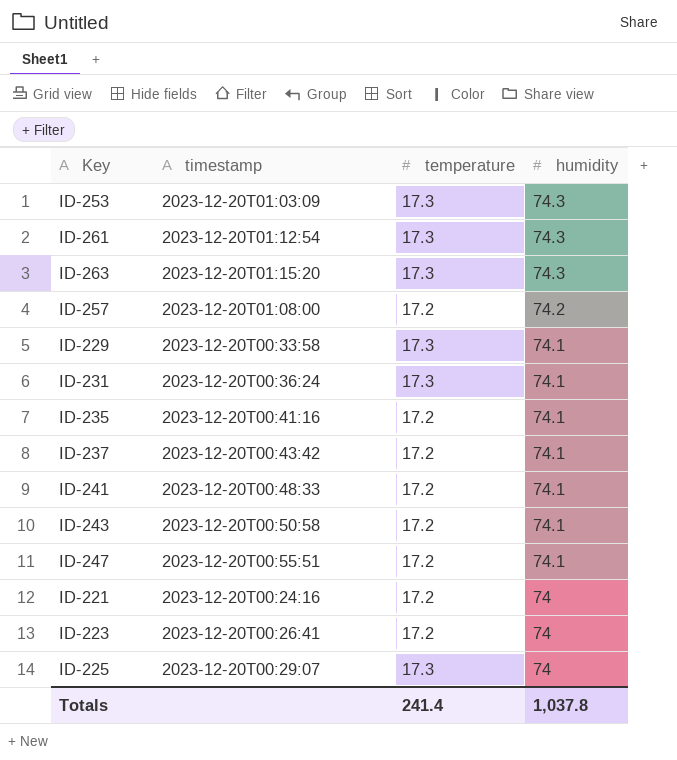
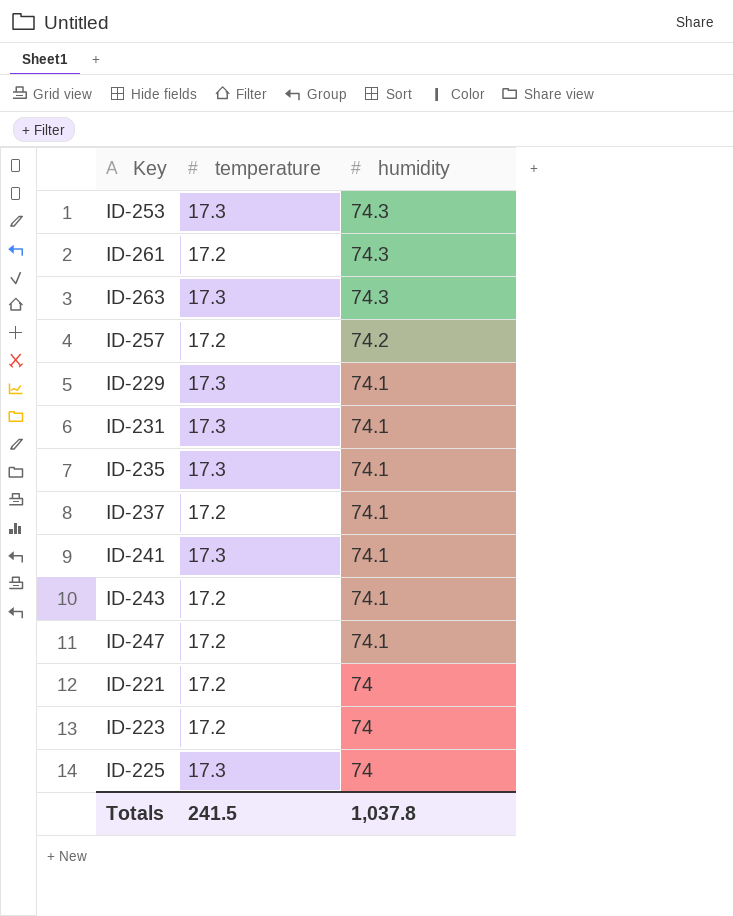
column timestamp | position: 2 -> none
ID-261 | temperature: 17.3 -> 17.2
ID-235 | temperature: 17.2 -> 17.3
ID-241 | temperature: 17.2 -> 17.3
Totals | temperature: 241.4 -> 241.5

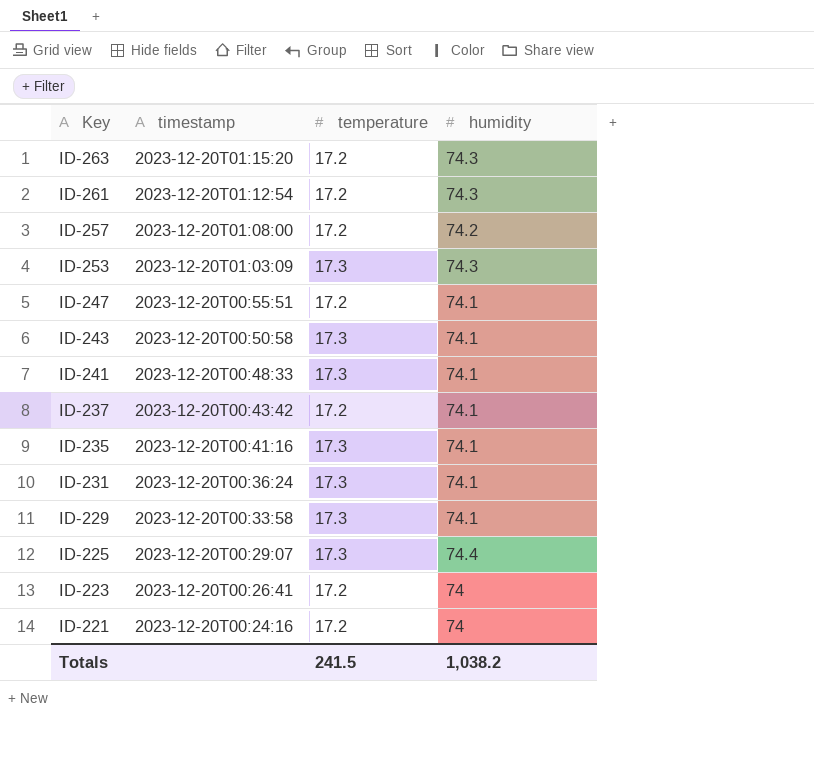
row order: humidity descending -> Key descending
column timestamp | position: none -> 2
ID-263 | temperature: 17.3 -> 17.2
ID-243 | temperature: 17.2 -> 17.3
ID-225 | humidity: 74 -> 74.4
Totals | humidity: 1,037.8 -> 1,038.2

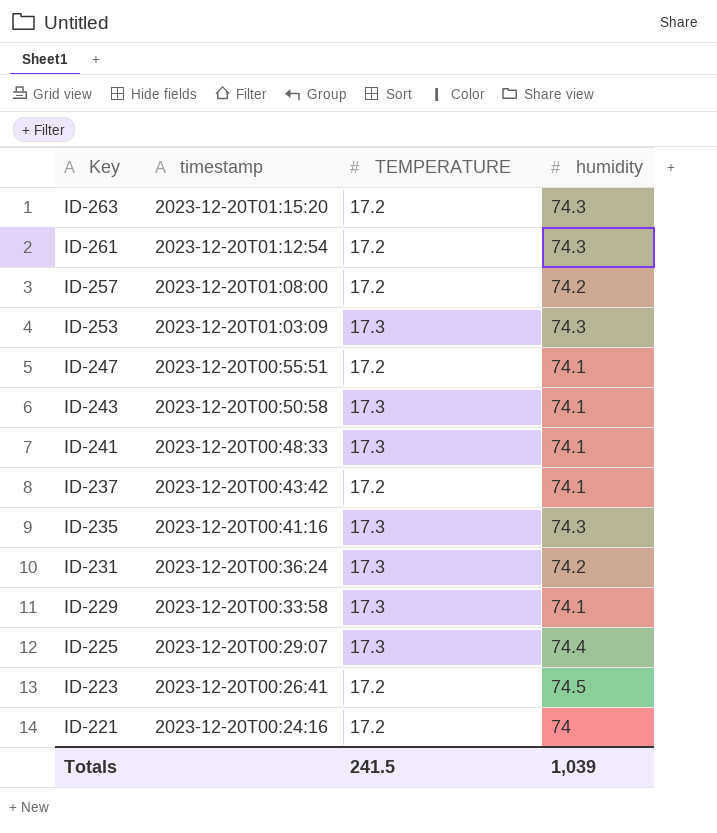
column name: temperature -> TEMPERATURE
ID-235 | humidity: 74.1 -> 74.3
ID-231 | humidity: 74.1 -> 74.2
ID-223 | humidity: 74 -> 74.5
Totals | humidity: 1,038.2 -> 1,039

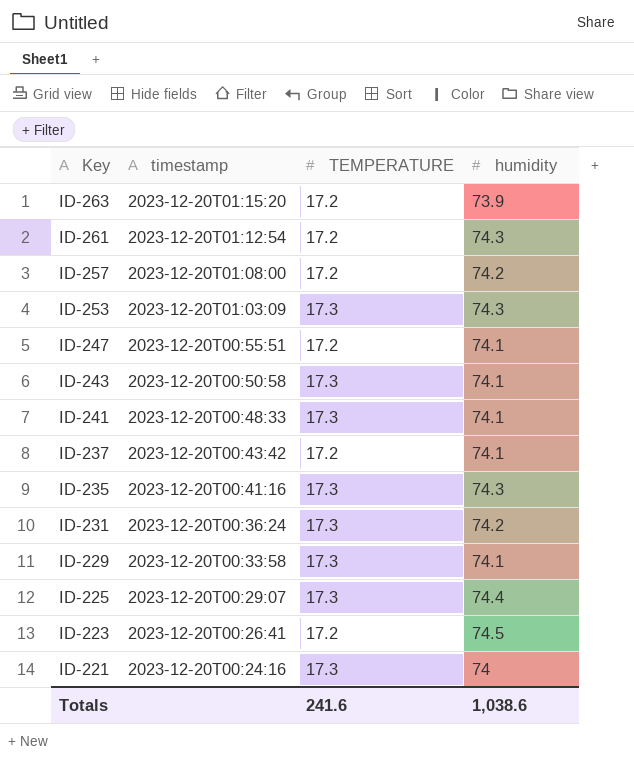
ID-263 | humidity: 74.3 -> 73.9
ID-221 | TEMPERATURE: 17.2 -> 17.3
Totals | TEMPERATURE: 241.5 -> 241.6
Totals | humidity: 1,039 -> 1,038.6

